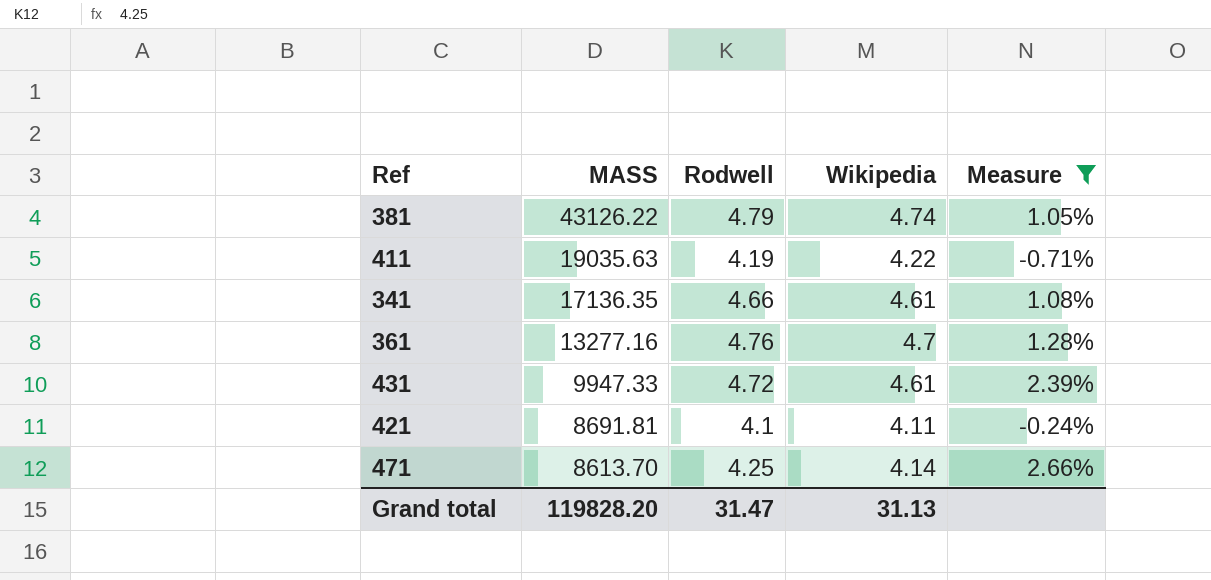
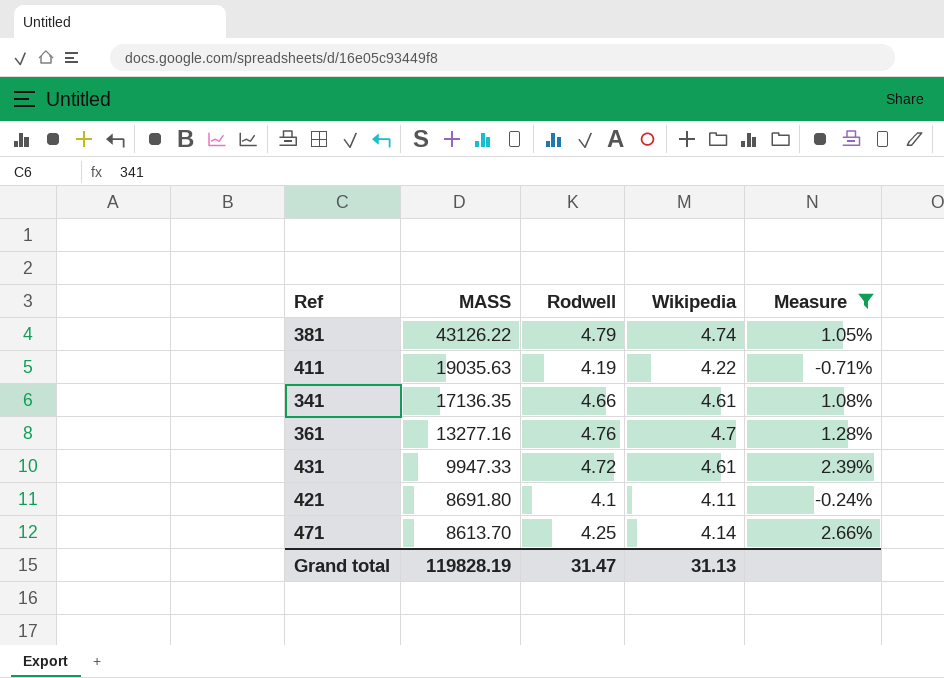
421 | MASS: 8691.81 -> 8691.80
Grand total | MASS: 119828.20 -> 119828.19

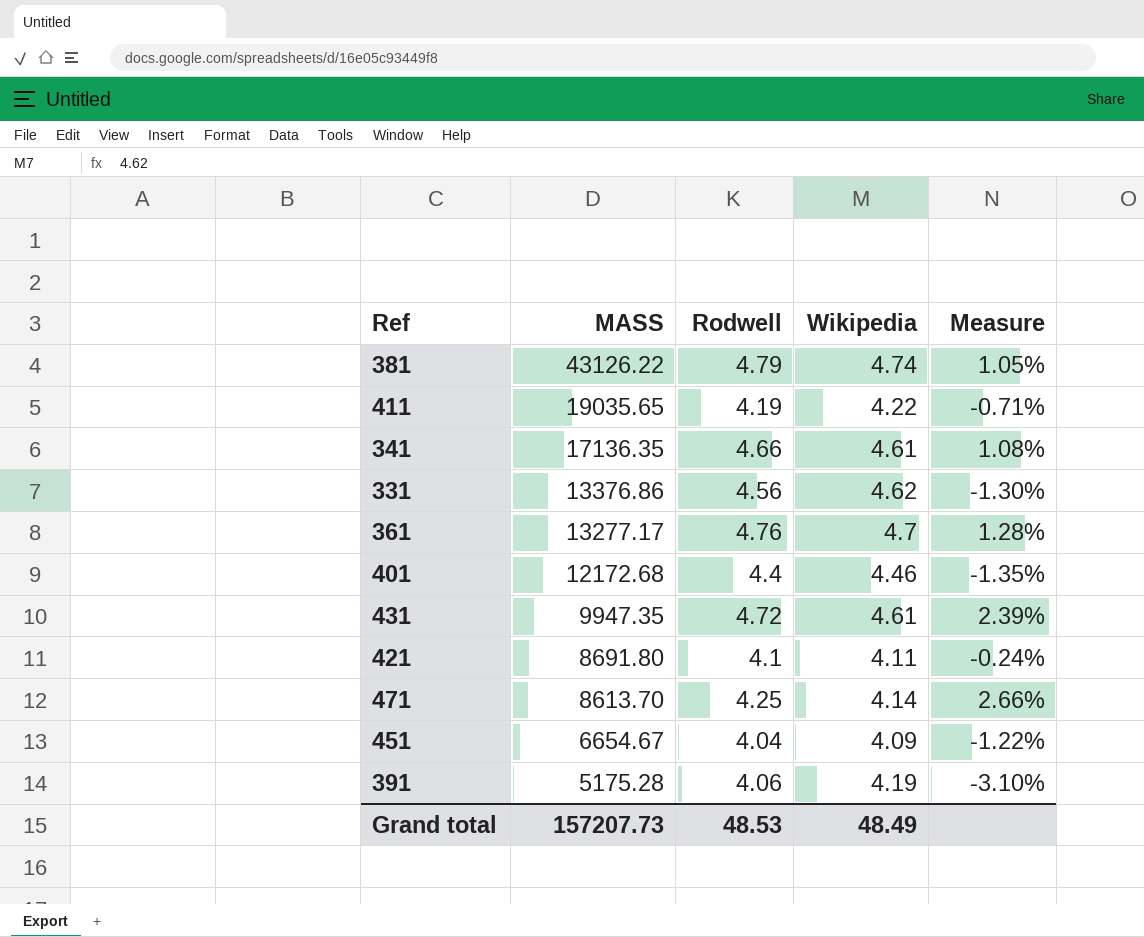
filter: Measure >= -0.71% -> none
411 | MASS: 19035.63 -> 19035.65
361 | MASS: 13277.16 -> 13277.17
431 | MASS: 9947.33 -> 9947.35
Grand total | MASS: 119828.19 -> 157207.73
Grand total | Rodwell: 31.47 -> 48.53
Grand total | Wikipedia: 31.13 -> 48.49

